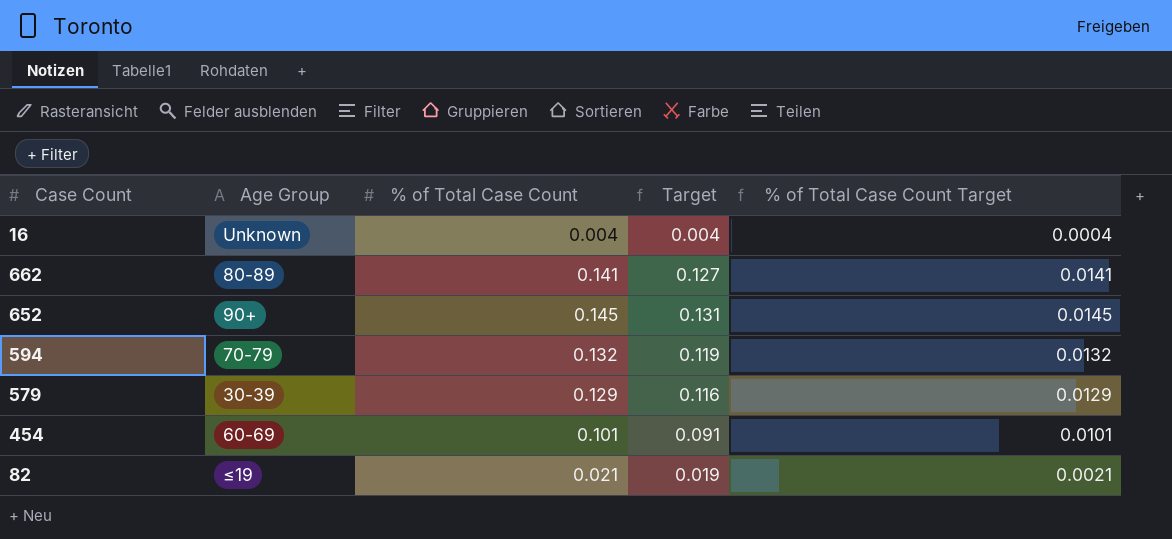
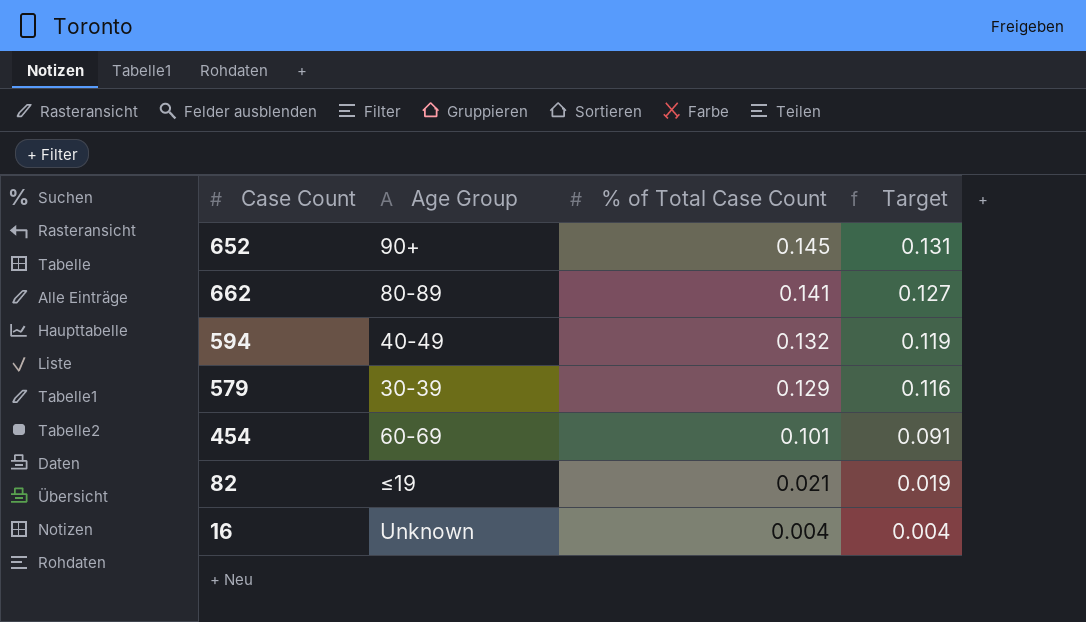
row order: none -> % of Total Case Count descending
column % of Total Case Count Target | formula: [% of Total Case Count] * 0.1 -> none
594 | Age Group: 70-79 -> 40-49

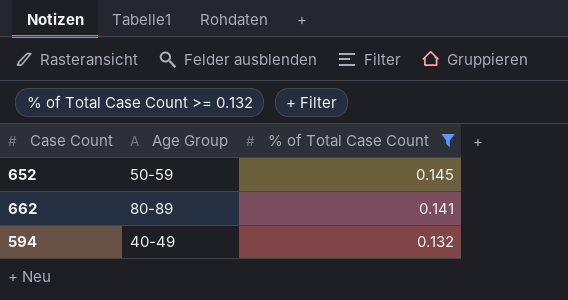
filter: none -> % of Total Case Count >= 0.132
column Target | formula: [% of Total Case Count] * 0.9 -> none
652 | Age Group: 90+ -> 50-59

